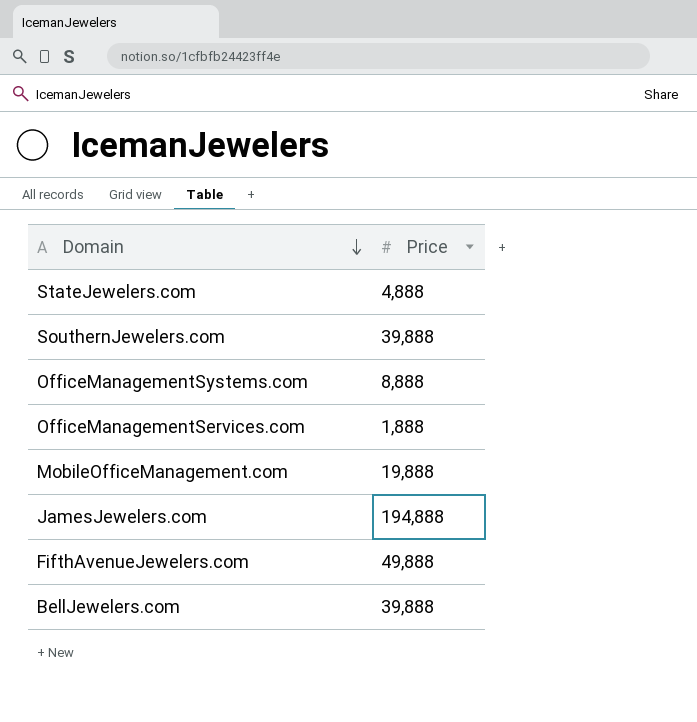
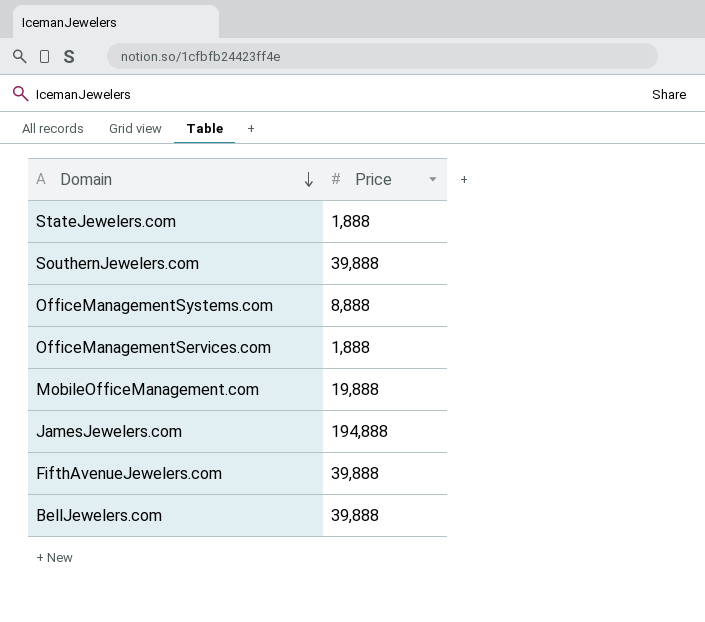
StateJewelers.com | Price: 4,888 -> 1,888
FifthAvenueJewelers.com | Price: 49,888 -> 39,888

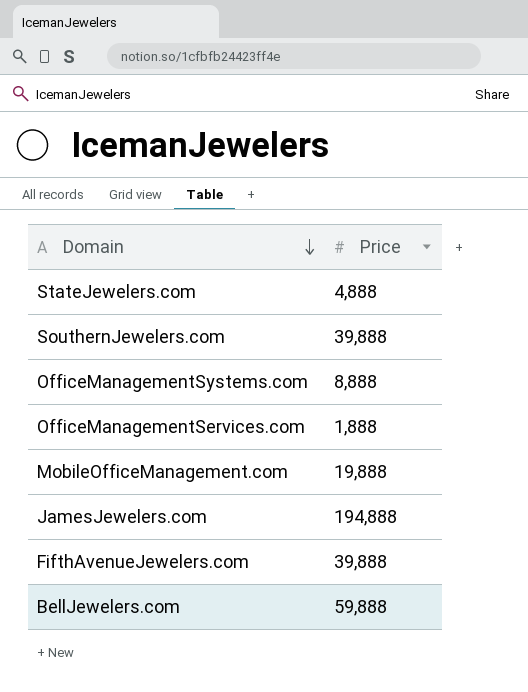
StateJewelers.com | Price: 1,888 -> 4,888
BellJewelers.com | Price: 39,888 -> 59,888

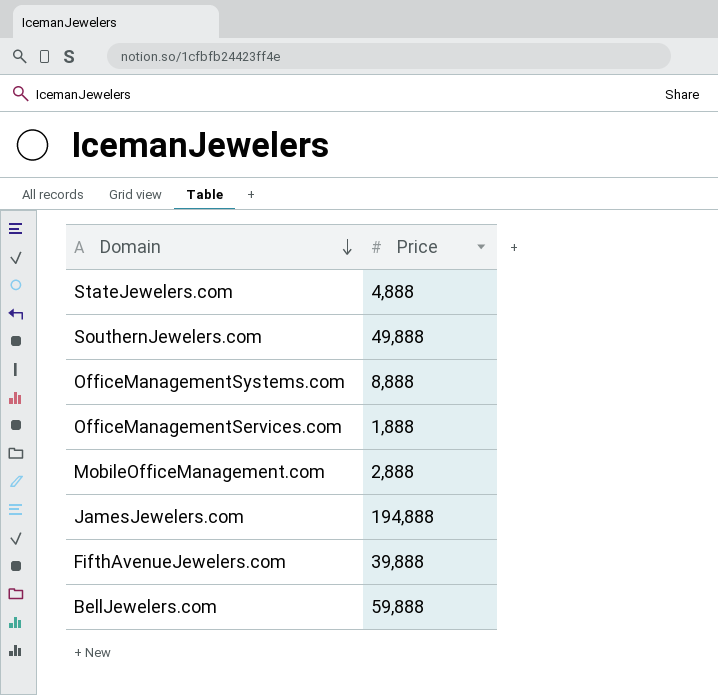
SouthernJewelers.com | Price: 39,888 -> 49,888
MobileOfficeManagement.com | Price: 19,888 -> 2,888

